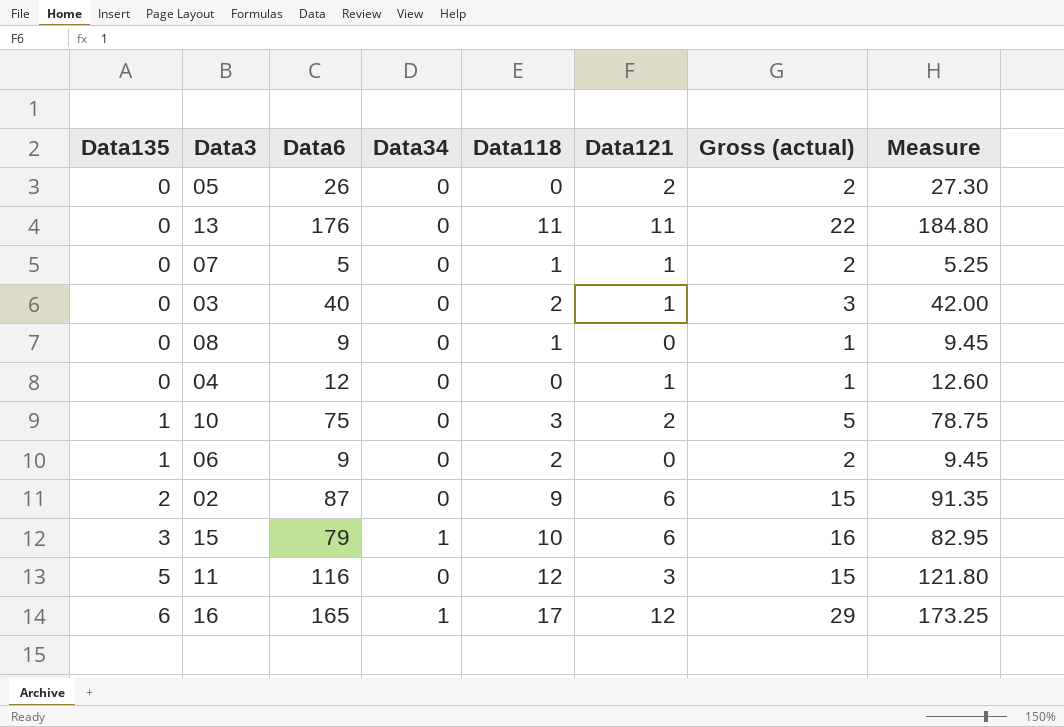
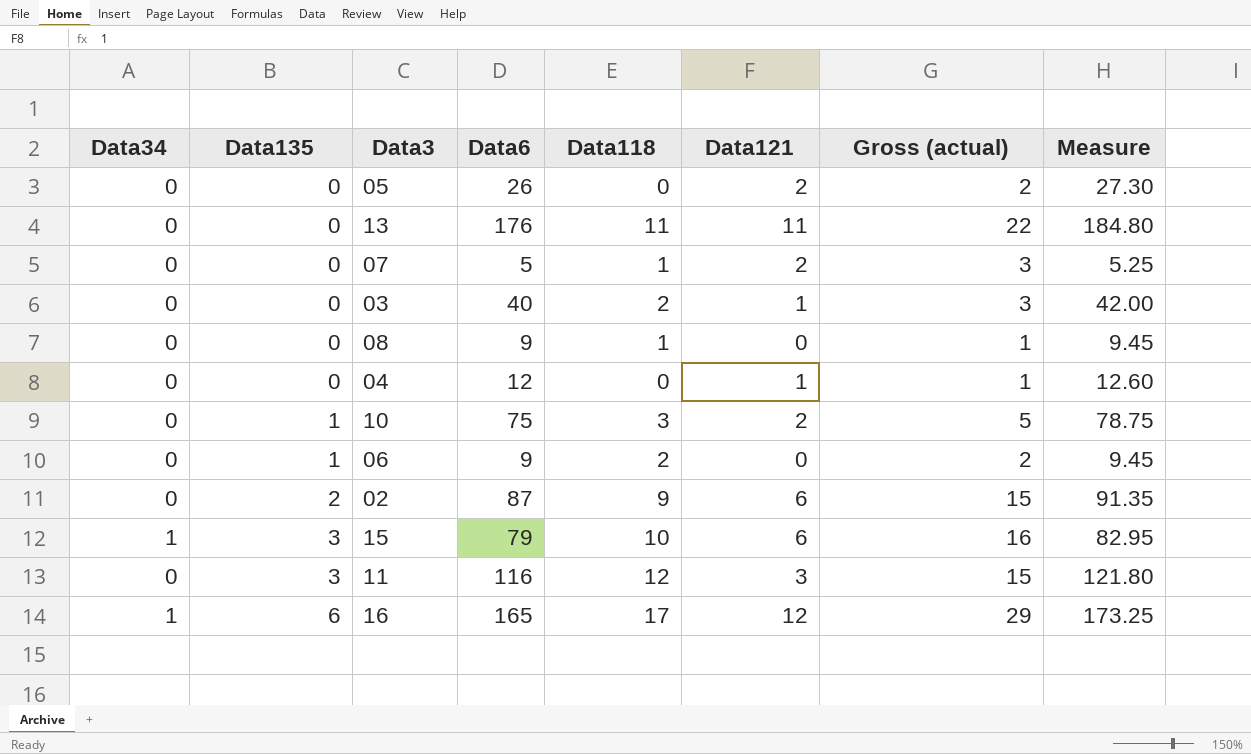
column Data34 | position: 4 -> 1
07 | Data121: 1 -> 2
07 | Gross (actual): 2 -> 3
11 | Data135: 5 -> 3

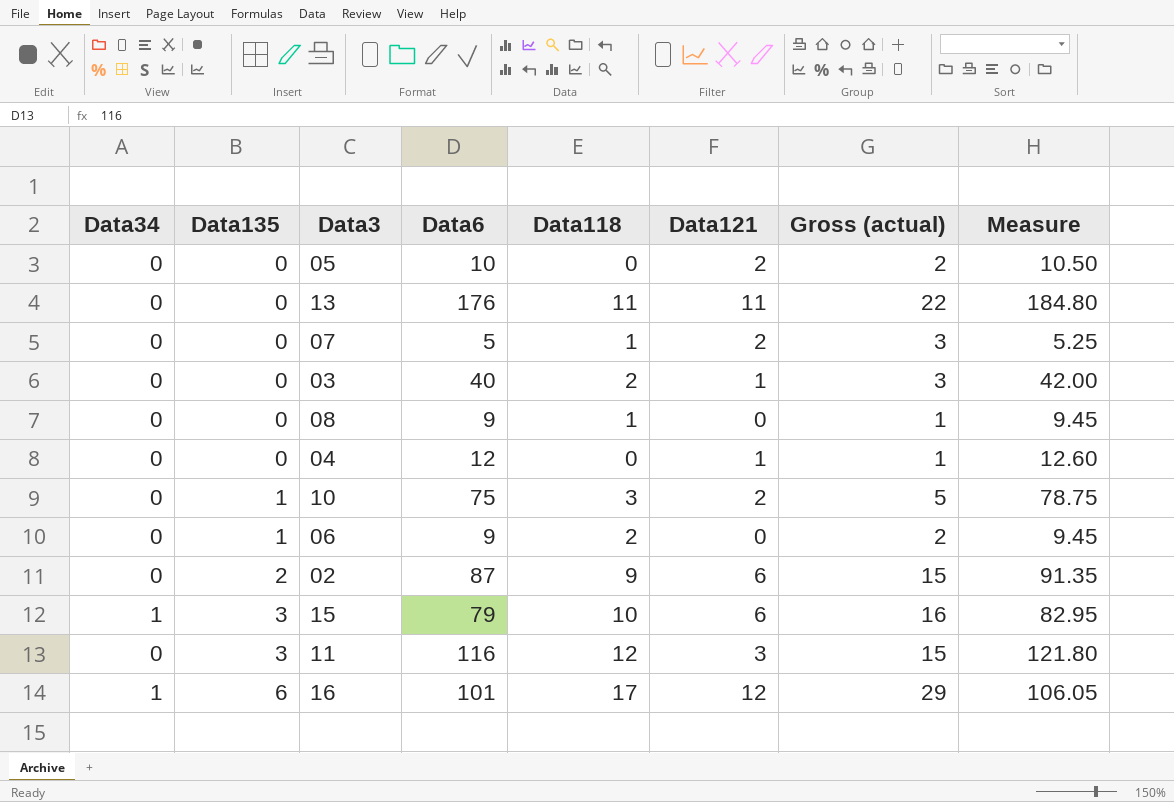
05 | Data6: 26 -> 10
05 | Measure: 27.30 -> 10.50
16 | Data6: 165 -> 101
16 | Measure: 173.25 -> 106.05

